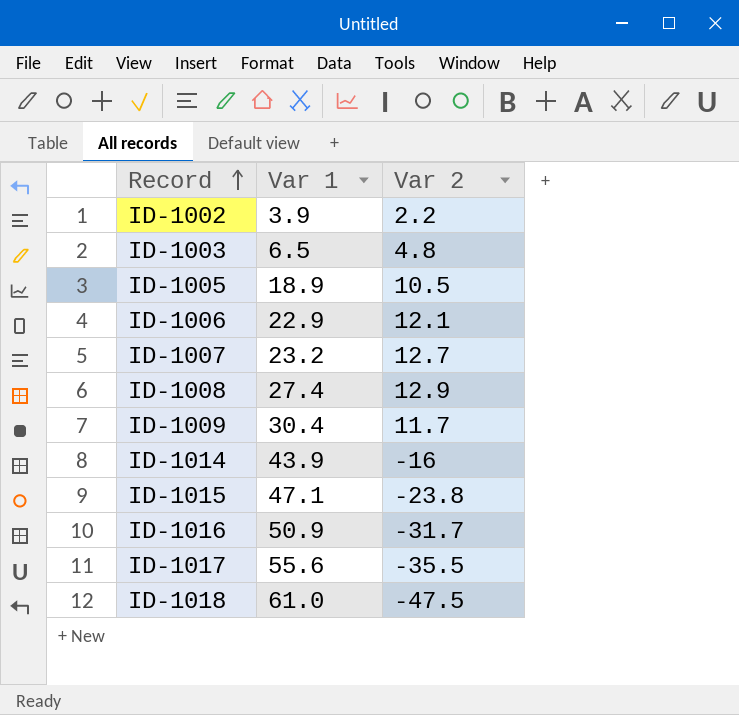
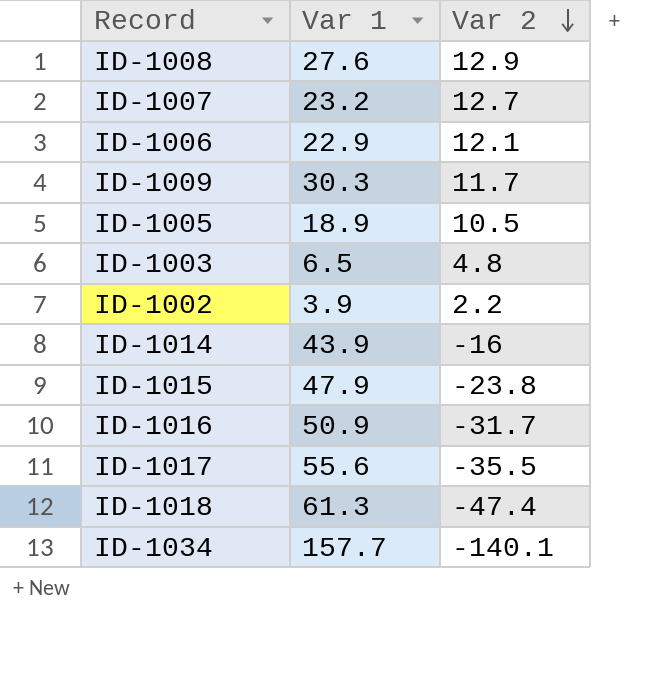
row order: Record ascending -> Var 2 descending
ID-1008 | Var 1: 27.4 -> 27.6
ID-1009 | Var 1: 30.4 -> 30.3
ID-1015 | Var 1: 47.1 -> 47.9
ID-1018 | Var 1: 61.0 -> 61.3
ID-1018 | Var 2: -47.5 -> -47.4
row ID-1034: none -> 157.7 | -140.1

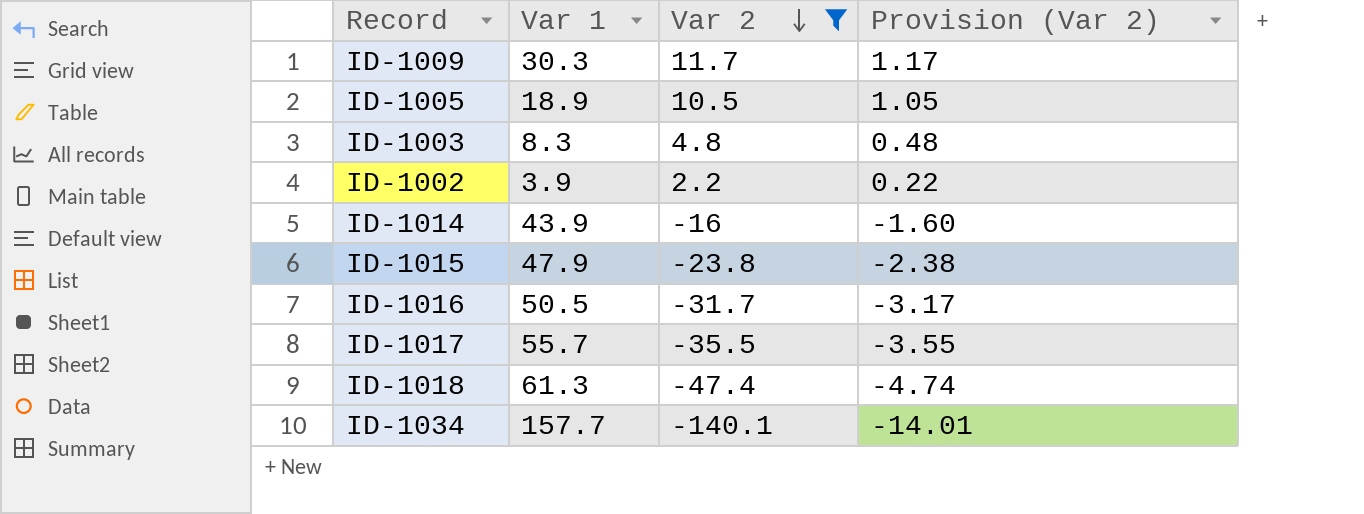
filter: none -> Var 2 <= 11.7
column Provision (Var 2) | formula: none -> [Var 2] * 0.1
ID-1003 | Var 1: 6.5 -> 8.3
ID-1016 | Var 1: 50.9 -> 50.5
ID-1017 | Var 1: 55.6 -> 55.7

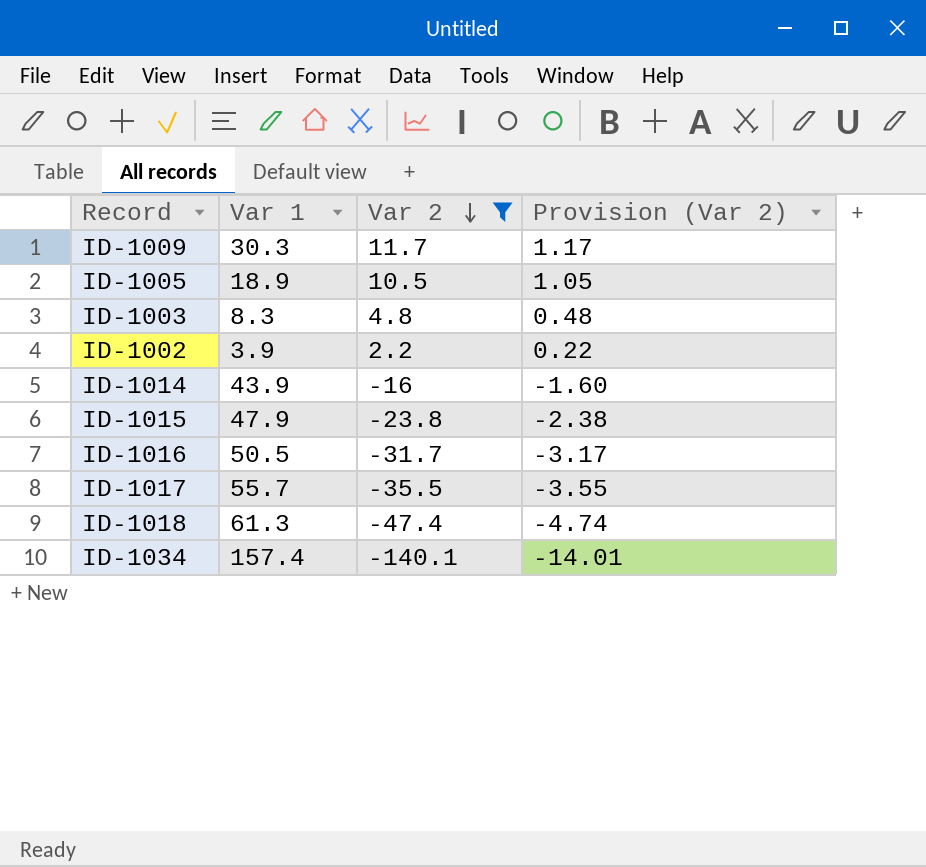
ID-1034 | Var 1: 157.7 -> 157.4

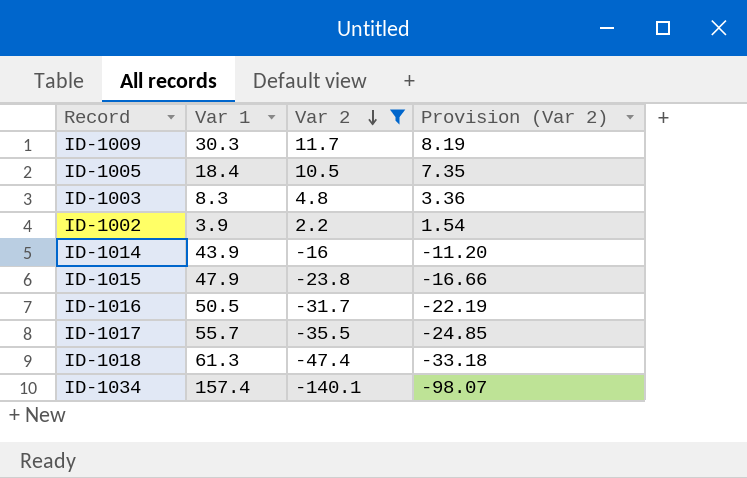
column Provision (Var 2) | formula: [Var 2] * 0.1 -> [Var 2] * 0.7
ID-1005 | Var 1: 18.9 -> 18.4

